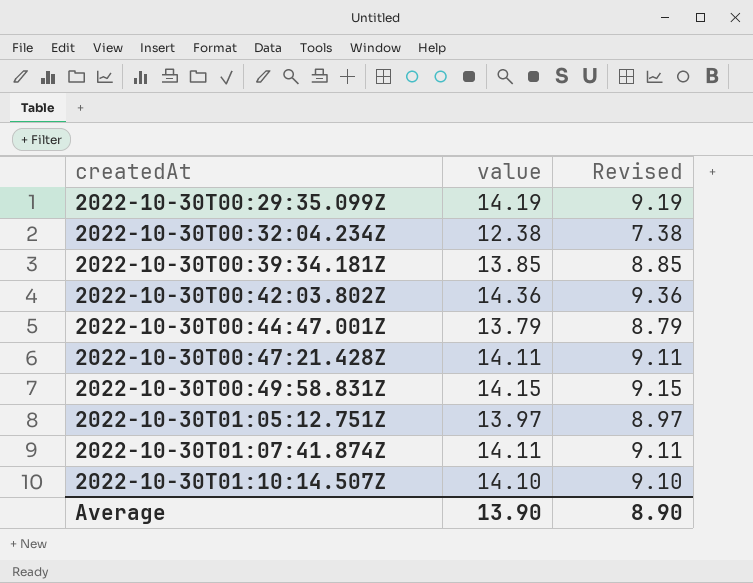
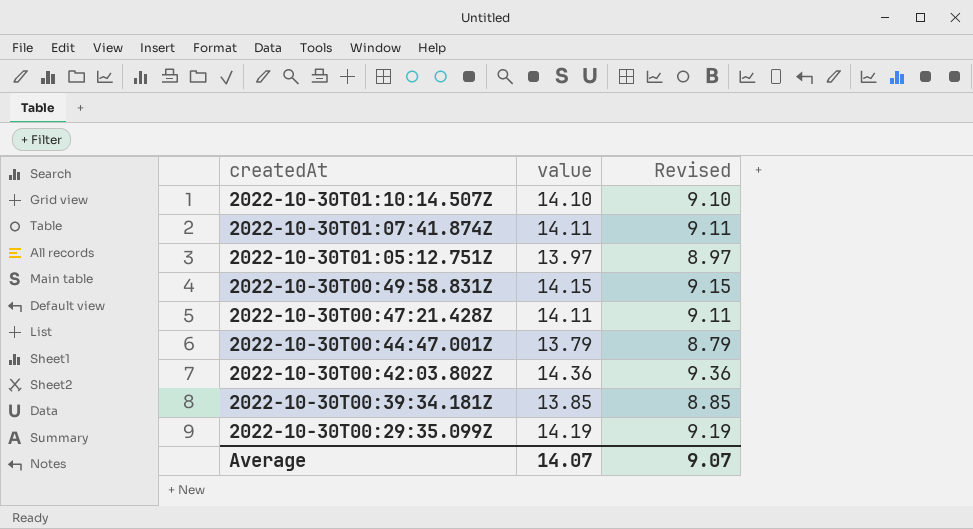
row order: createdAt ascending -> createdAt descending
row 2022-10-30T00:32:04.234Z: 12.38 | 7.38 -> none
Average | value: 13.90 -> 14.07
Average | Revised: 8.90 -> 9.07

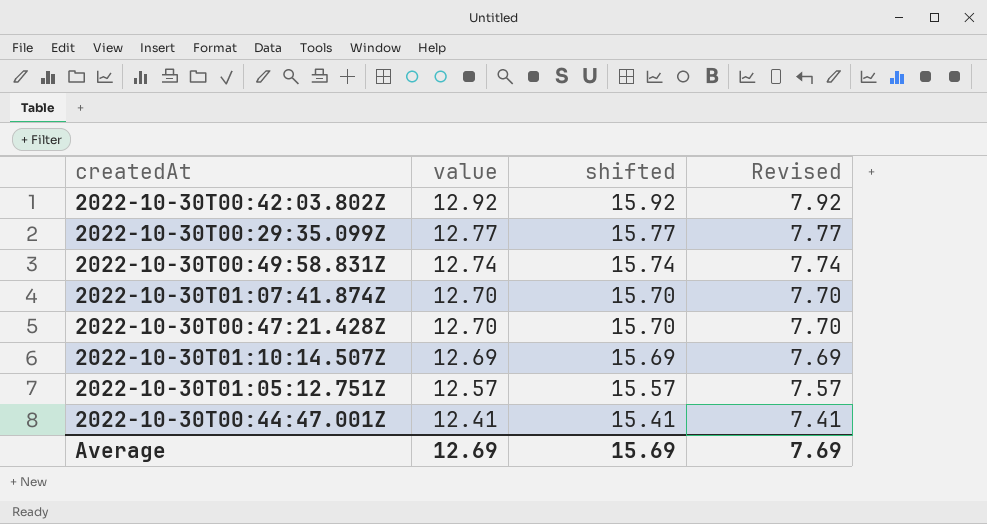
row order: createdAt descending -> value descending
column shifted | formula: none -> [value] + 3
row 2022-10-30T00:39:34.181Z: 13.85 | 8.85 -> none
2022-10-30T00:42:03.802Z | value: 14.36 -> 12.92
2022-10-30T00:42:03.802Z | Revised: 9.36 -> 7.92
2022-10-30T00:29:35.099Z | value: 14.19 -> 12.77
2022-10-30T00:29:35.099Z | Revised: 9.19 -> 7.77
2022-10-30T00:49:58.831Z | value: 14.15 -> 12.74
2022-10-30T00:49:58.831Z | Revised: 9.15 -> 7.74
2022-10-30T01:07:41.874Z | value: 14.11 -> 12.70
2022-10-30T01:07:41.874Z | Revised: 9.11 -> 7.70
2022-10-30T00:47:21.428Z | value: 14.11 -> 12.70
2022-10-30T00:47:21.428Z | Revised: 9.11 -> 7.70
2022-10-30T01:10:14.507Z | value: 14.10 -> 12.69
2022-10-30T01:10:14.507Z | Revised: 9.10 -> 7.69
2022-10-30T01:05:12.751Z | value: 13.97 -> 12.57
2022-10-30T01:05:12.751Z | Revised: 8.97 -> 7.57
2022-10-30T00:44:47.001Z | value: 13.79 -> 12.41
2022-10-30T00:44:47.001Z | Revised: 8.79 -> 7.41
Average | value: 14.07 -> 12.69
Average | Revised: 9.07 -> 7.69

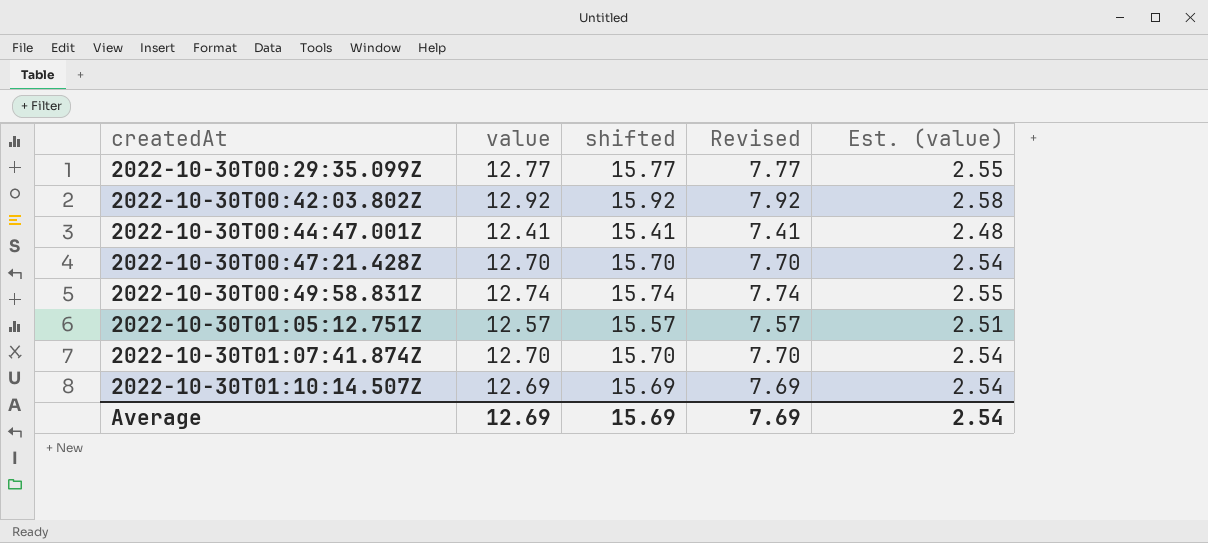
row order: value descending -> createdAt ascending
column Est. (value) | formula: none -> [value] * 0.2

